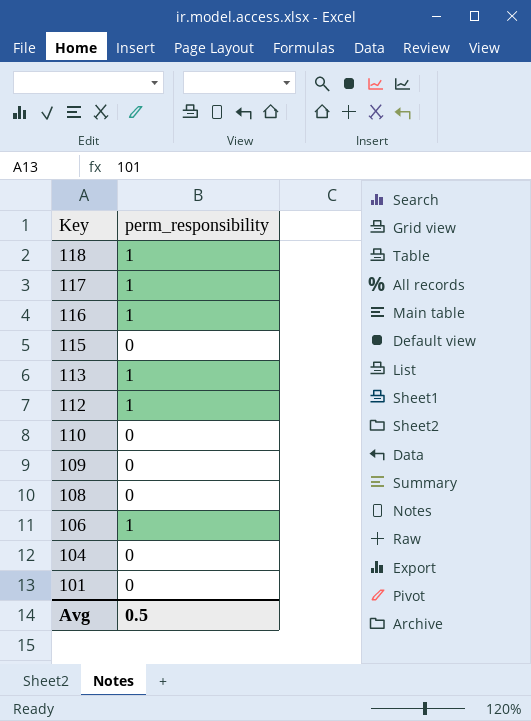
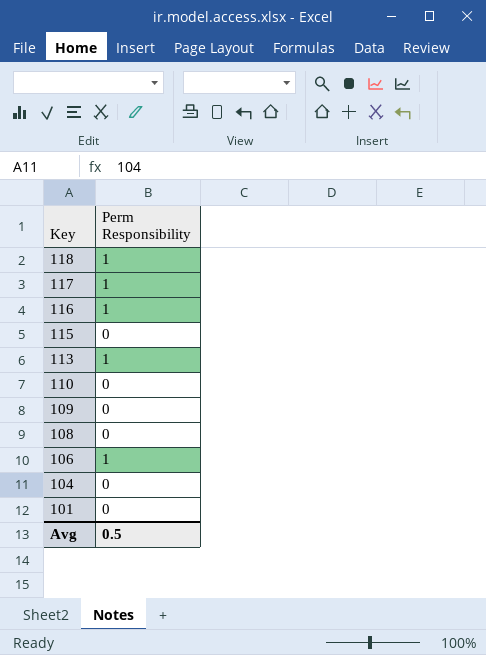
column name: perm_responsibility -> Perm Responsibility
row 112: 1 -> none

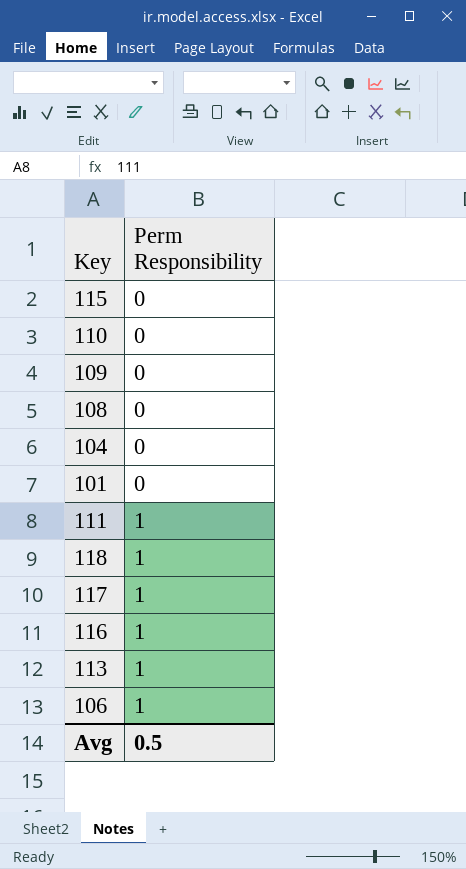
row order: Key descending -> Perm Responsibility ascending
row 111: none -> 1

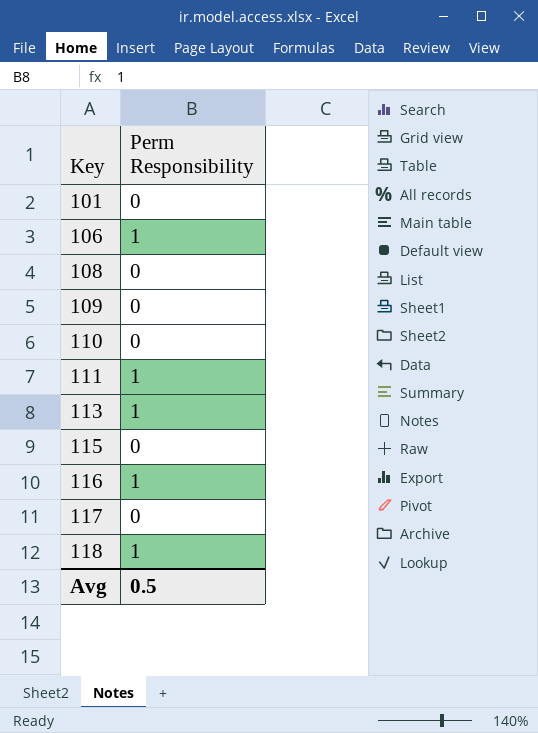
row order: Perm Responsibility ascending -> Key ascending
row 104: 0 -> none
117 | Perm Responsibility: 1 -> 0

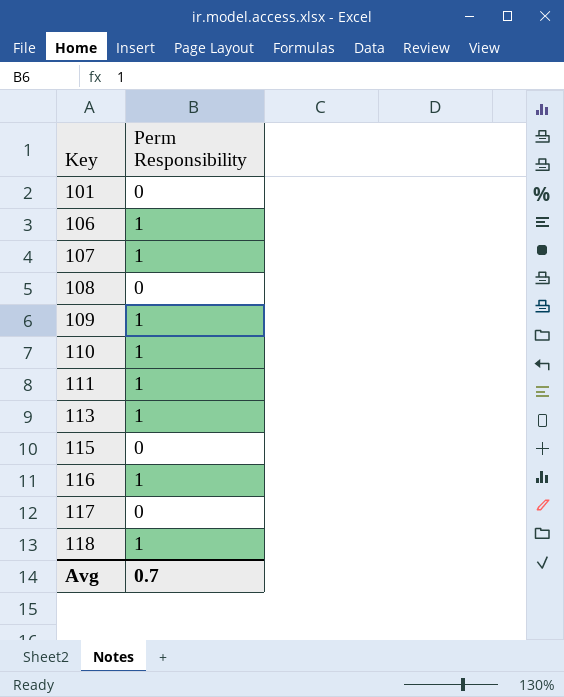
row 107: none -> 1
109 | Perm Responsibility: 0 -> 1
110 | Perm Responsibility: 0 -> 1
Avg | Perm Responsibility: 0.5 -> 0.7

